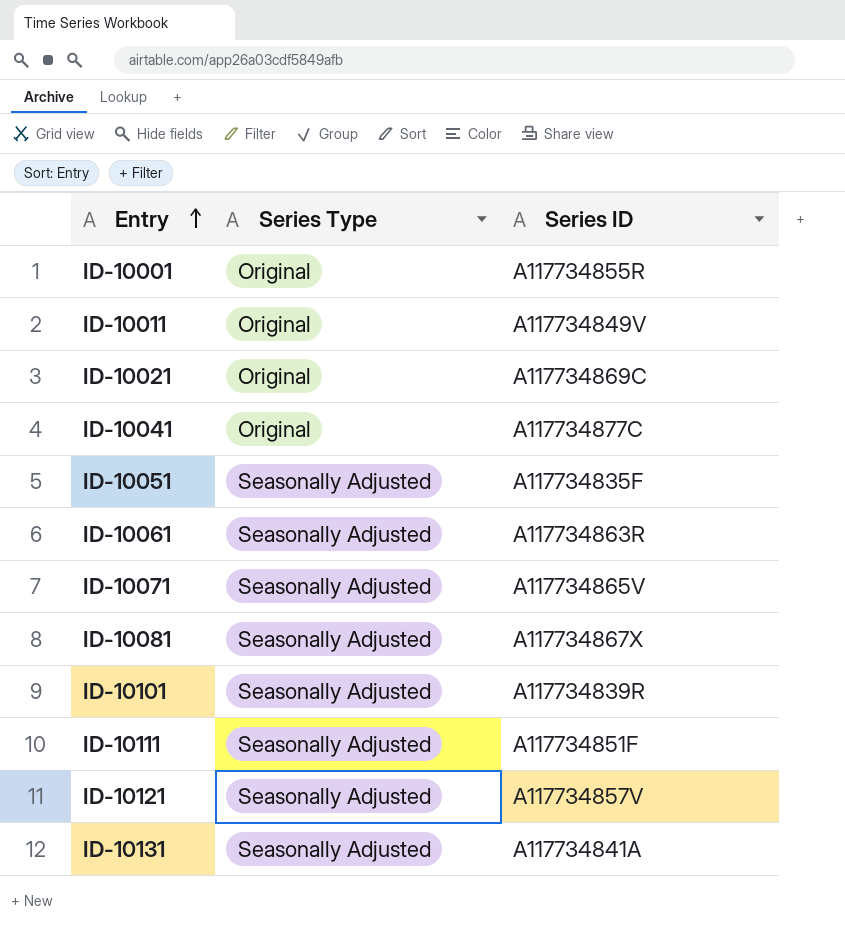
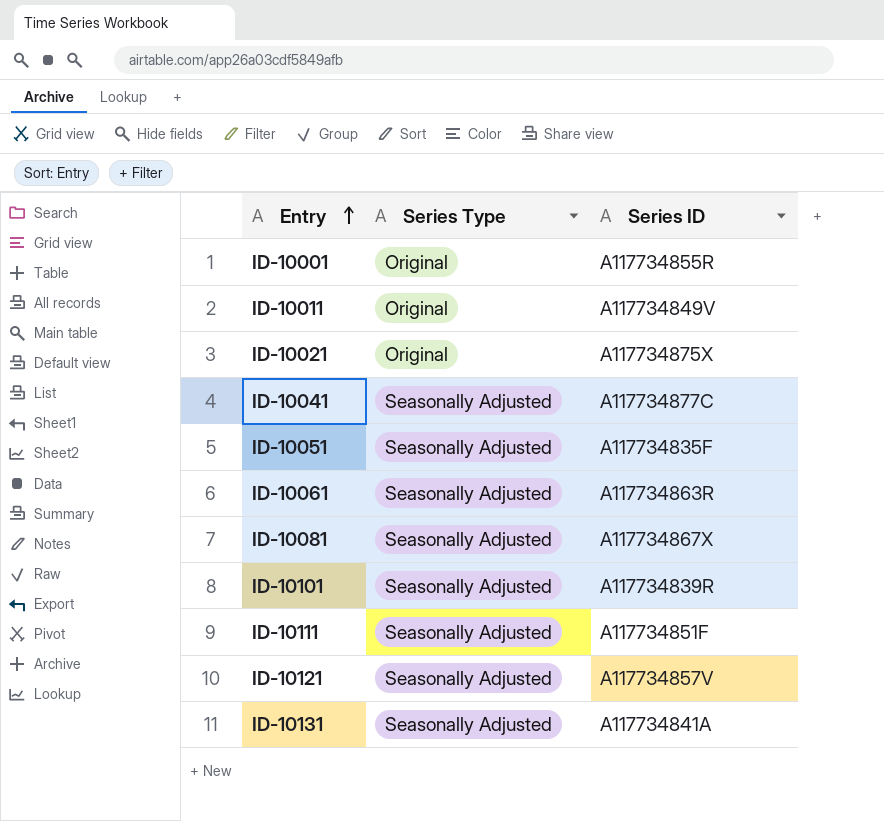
row ID-10071: Seasonally Adjusted | A117734865V -> none
ID-10021 | Series ID: A117734869C -> A117734875X
ID-10041 | Series Type: Original -> Seasonally Adjusted

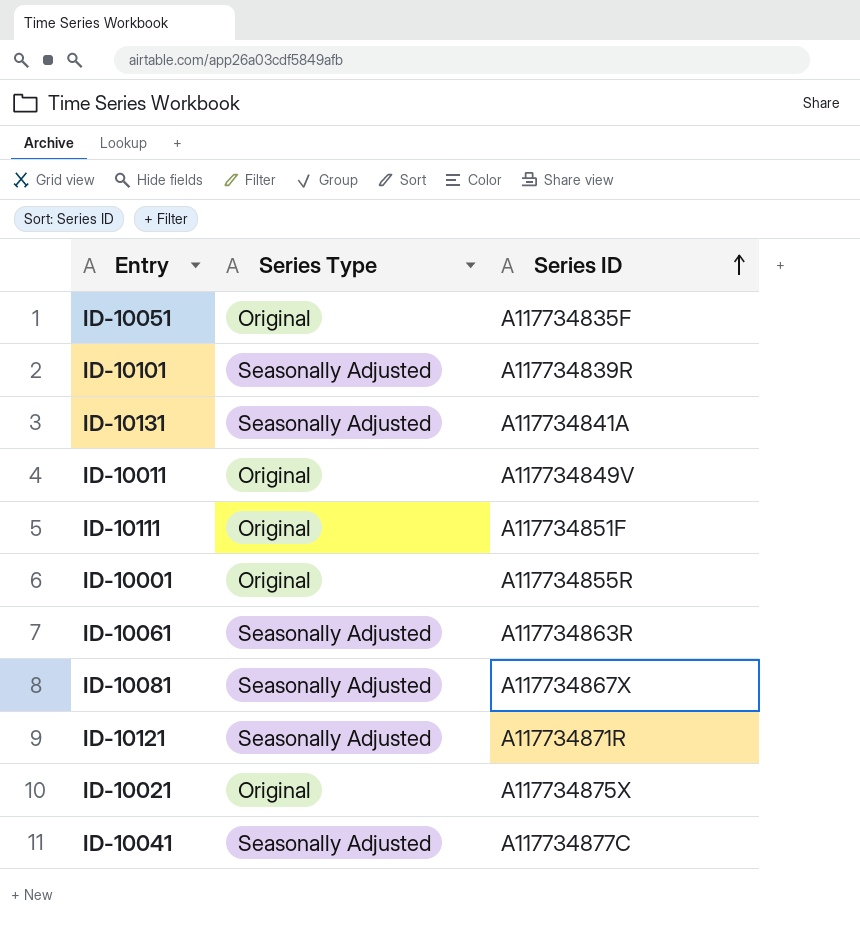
row order: Entry ascending -> Series ID ascending
ID-10051 | Series Type: Seasonally Adjusted -> Original
ID-10111 | Series Type: Seasonally Adjusted -> Original
ID-10121 | Series ID: A117734857V -> A117734871R

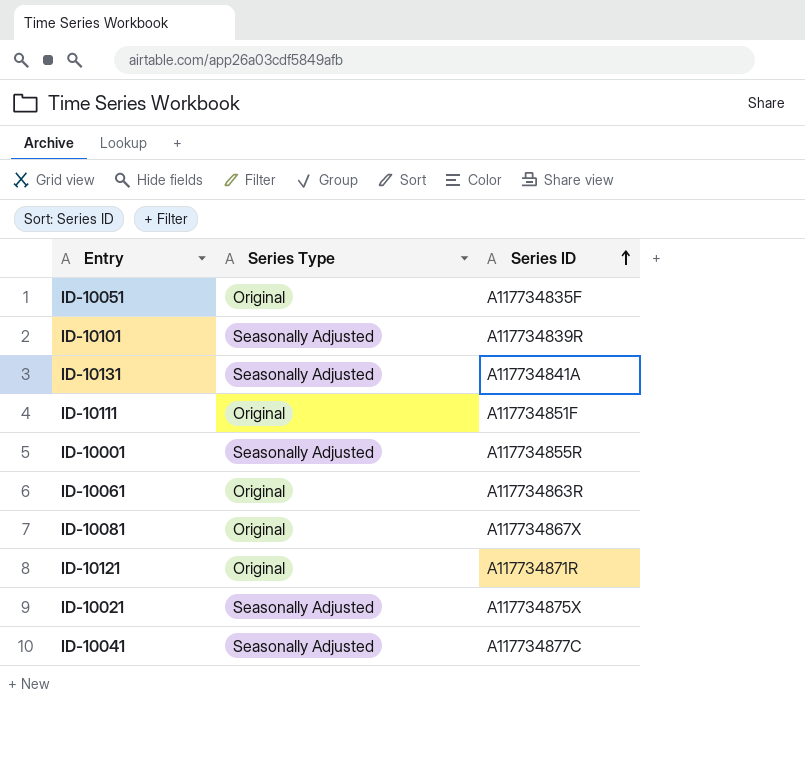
row ID-10011: Original | A117734849V -> none
ID-10001 | Series Type: Original -> Seasonally Adjusted
ID-10061 | Series Type: Seasonally Adjusted -> Original
ID-10081 | Series Type: Seasonally Adjusted -> Original
ID-10121 | Series Type: Seasonally Adjusted -> Original
ID-10021 | Series Type: Original -> Seasonally Adjusted

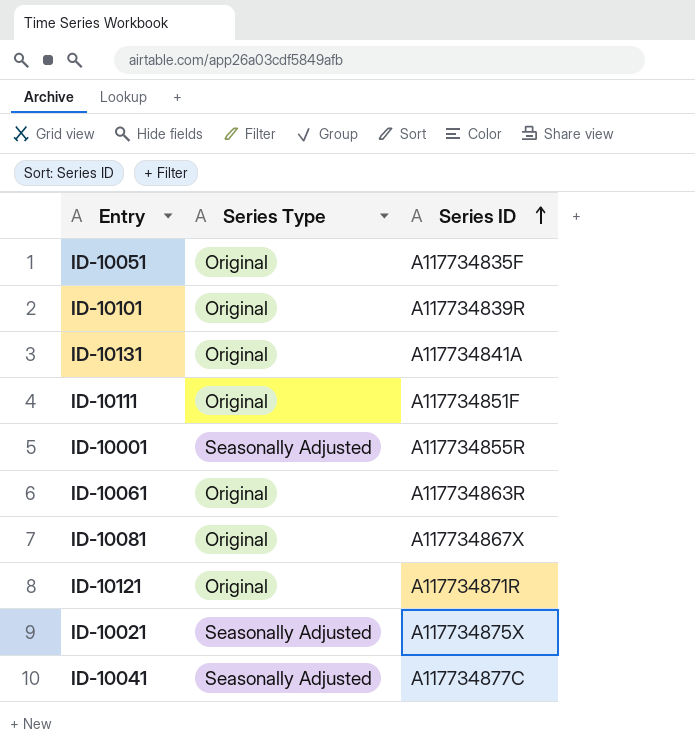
ID-10101 | Series Type: Seasonally Adjusted -> Original
ID-10131 | Series Type: Seasonally Adjusted -> Original

